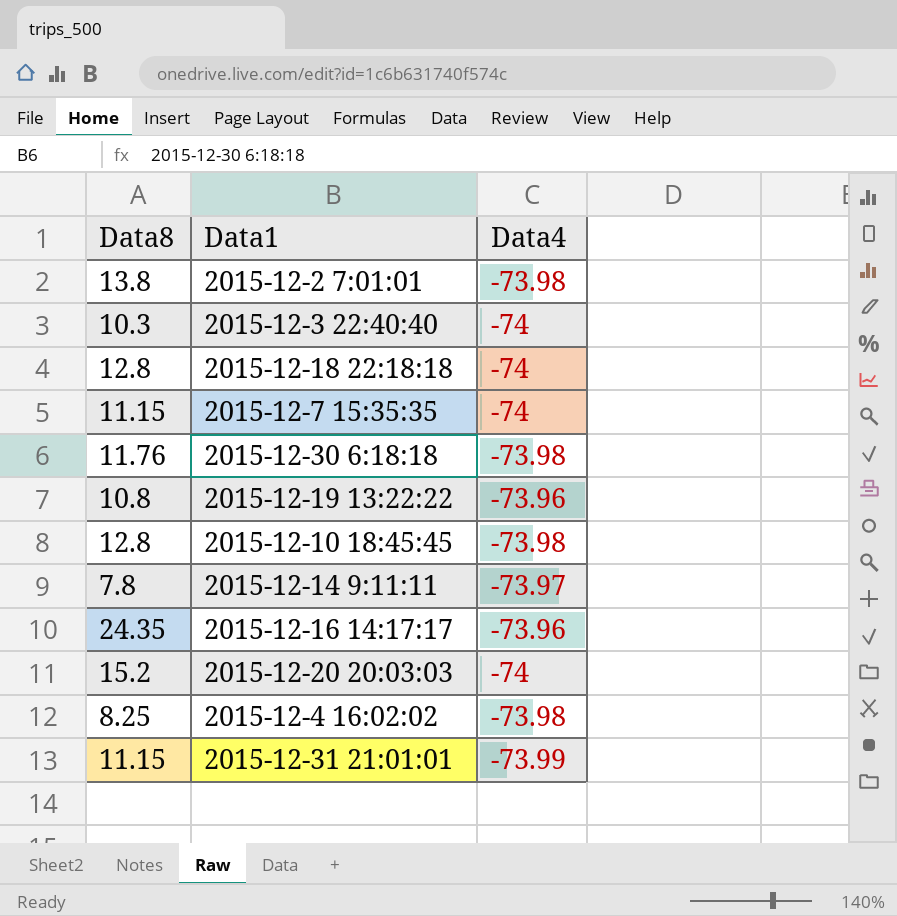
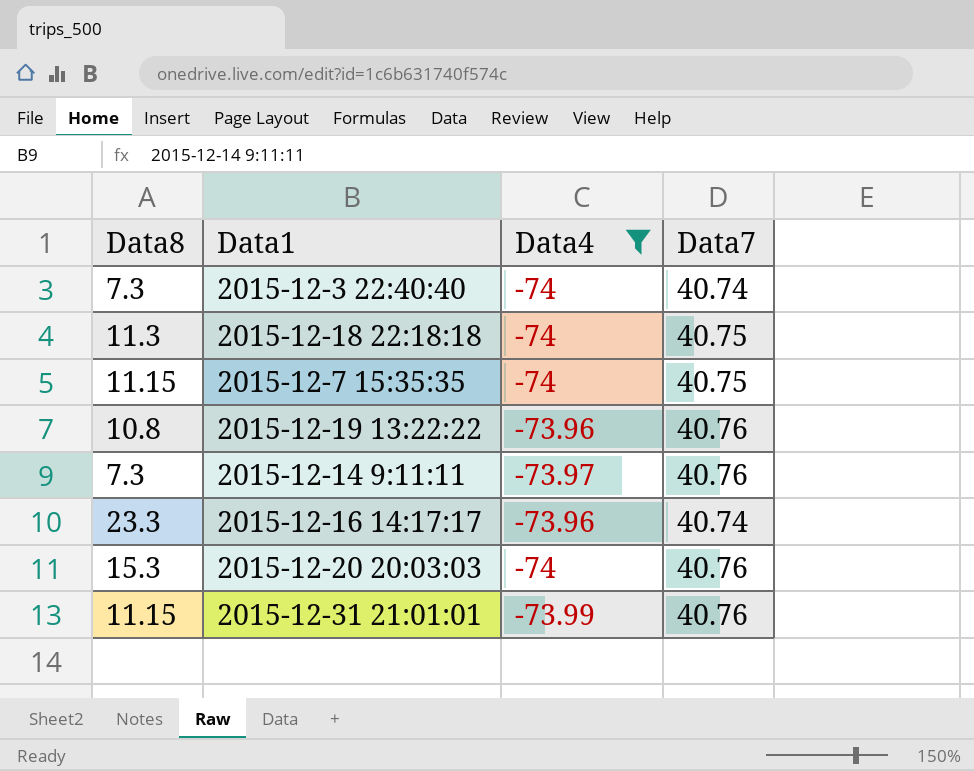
filter: none -> Data4 != -73.98
column Data7 | position: none -> 4
2015-12-3 22:40:40 | Data8: 10.3 -> 7.3
2015-12-18 22:18:18 | Data8: 12.8 -> 11.3
2015-12-14 9:11:11 | Data8: 7.8 -> 7.3
2015-12-16 14:17:17 | Data8: 24.35 -> 23.3
2015-12-20 20:03:03 | Data8: 15.2 -> 15.3

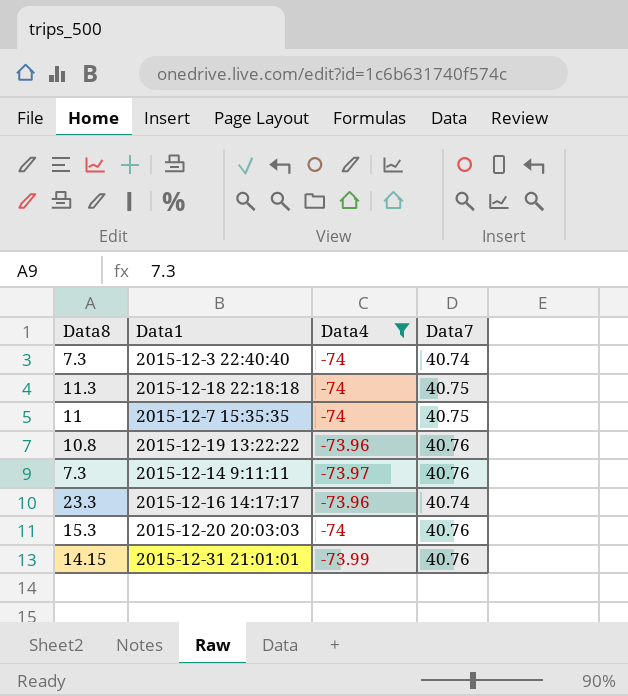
2015-12-7 15:35:35 | Data8: 11.15 -> 11
2015-12-31 21:01:01 | Data8: 11.15 -> 14.15

